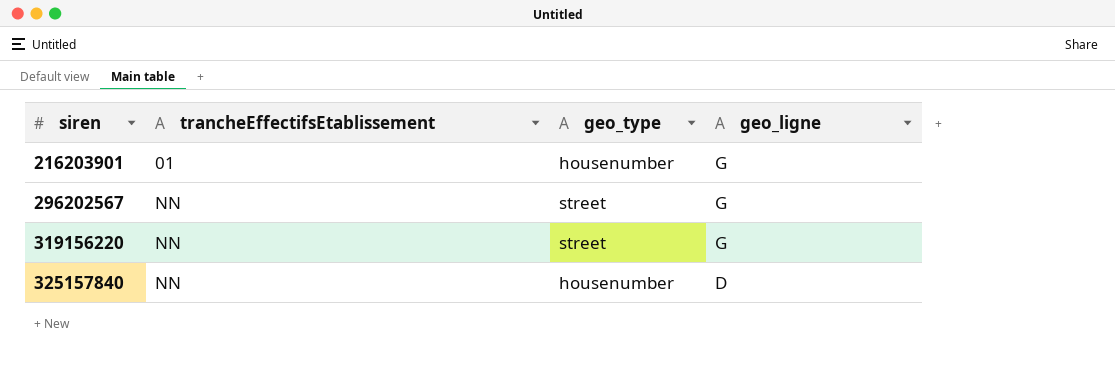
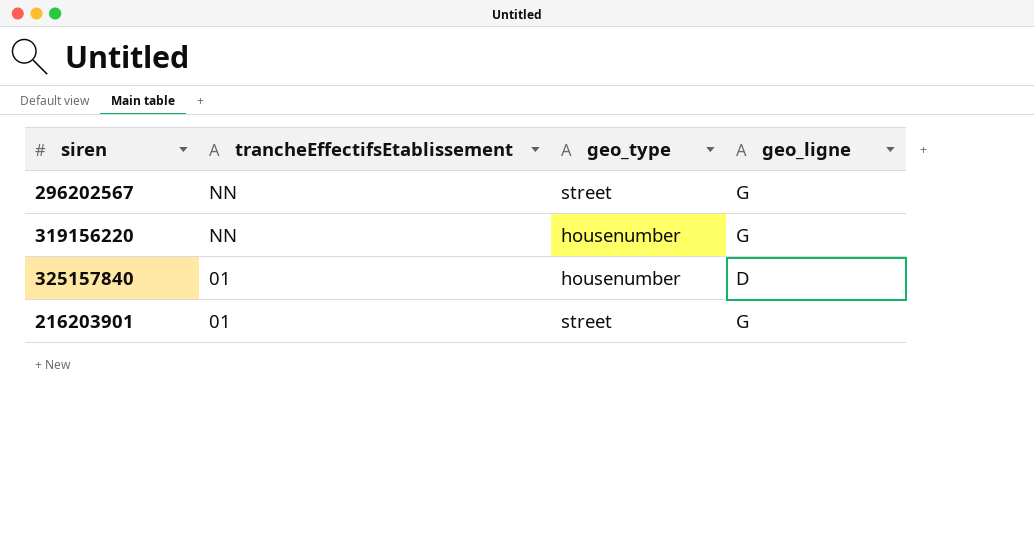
row order: siren ascending -> trancheEffectifsEtablissement descending
319156220 | geo_type: street -> housenumber
325157840 | trancheEffectifsEtablissement: NN -> 01
216203901 | geo_type: housenumber -> street

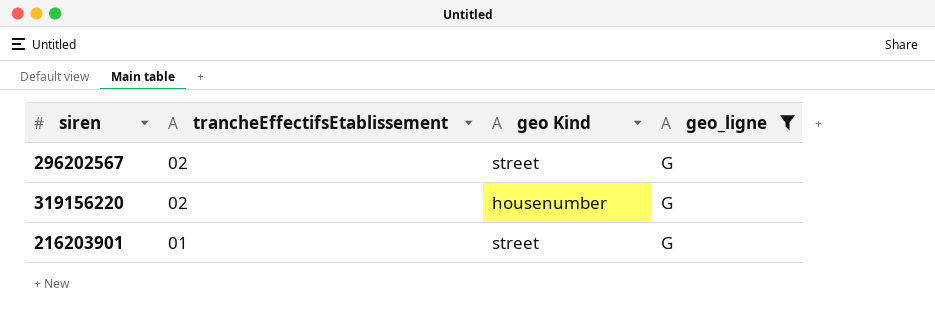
filter: none -> geo_ligne = G
column name: geo_type -> geo Kind
296202567 | trancheEffectifsEtablissement: NN -> 02
319156220 | trancheEffectifsEtablissement: NN -> 02

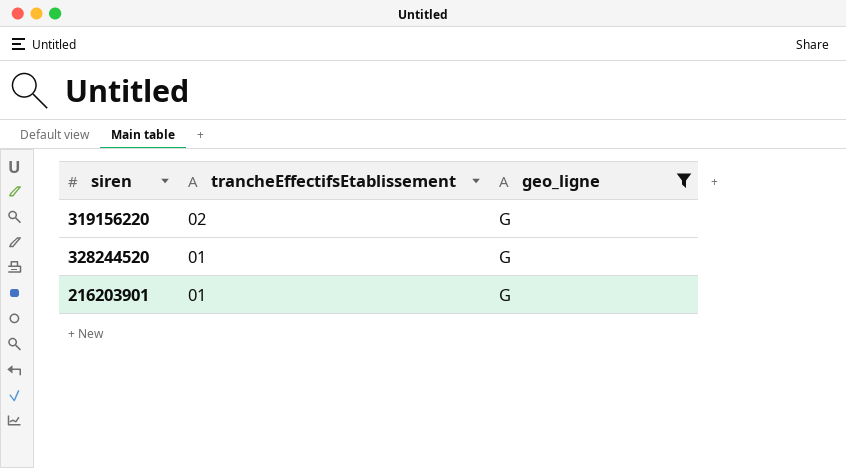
column geo Kind | position: 3 -> none
row 296202567: 02 | street | G -> none
row 328244520: none -> 01 | G

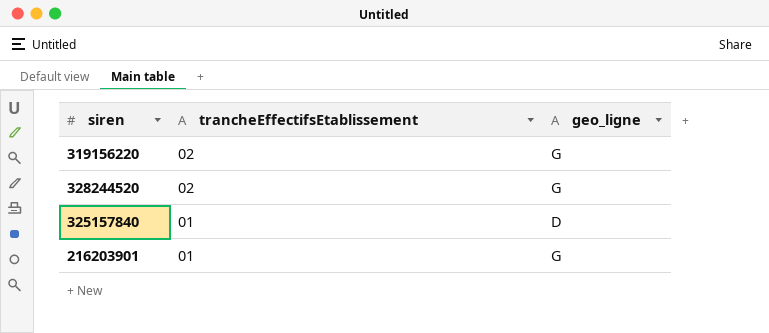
filter: geo_ligne = G -> none
328244520 | trancheEffectifsEtablissement: 01 -> 02

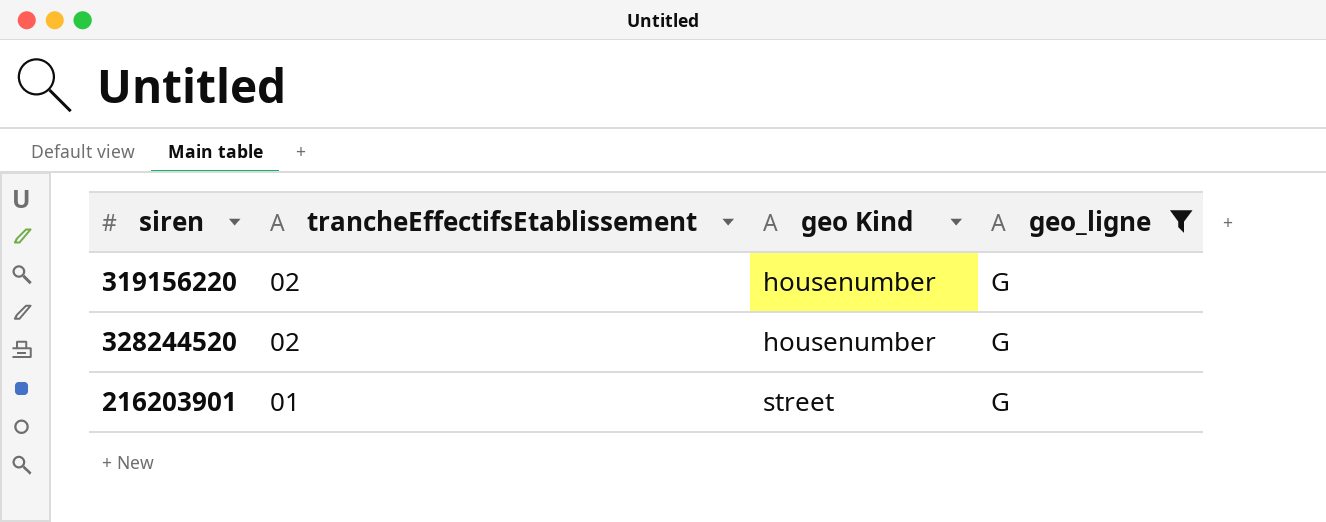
filter: none -> geo_ligne = G
column geo Kind | position: none -> 3

